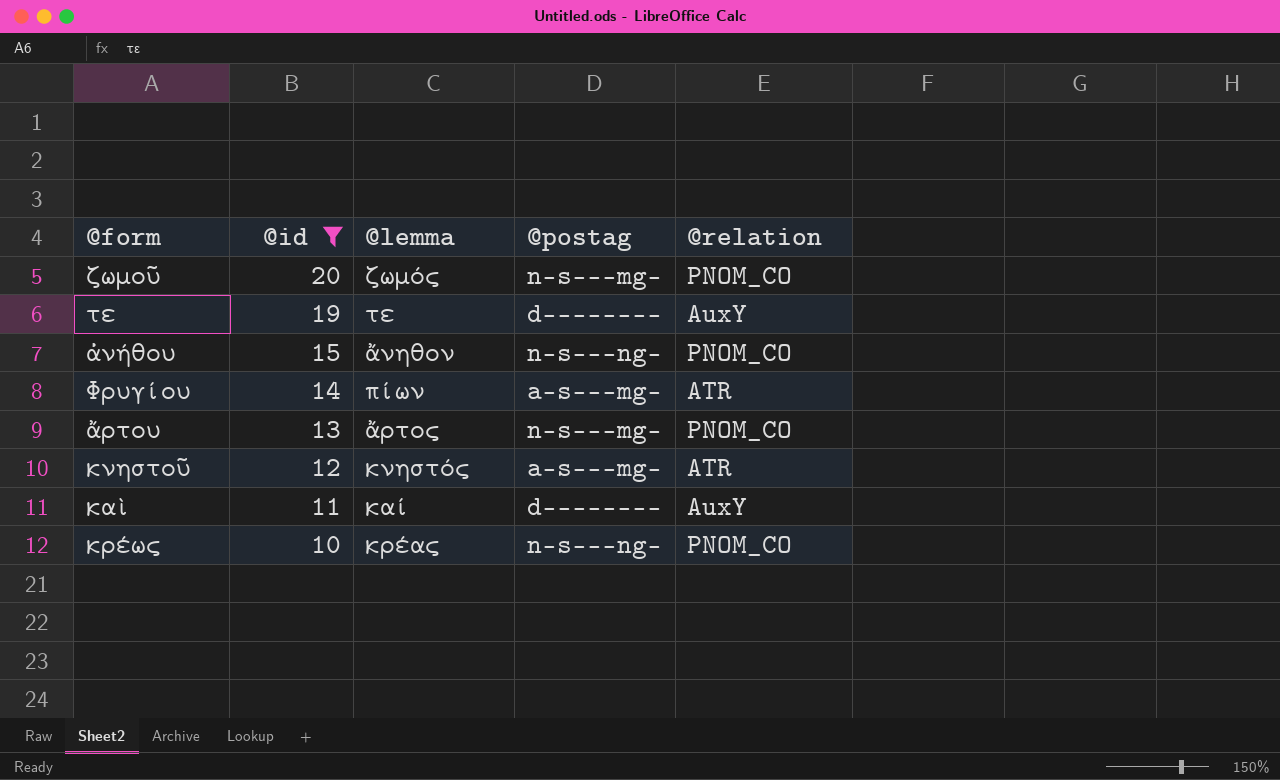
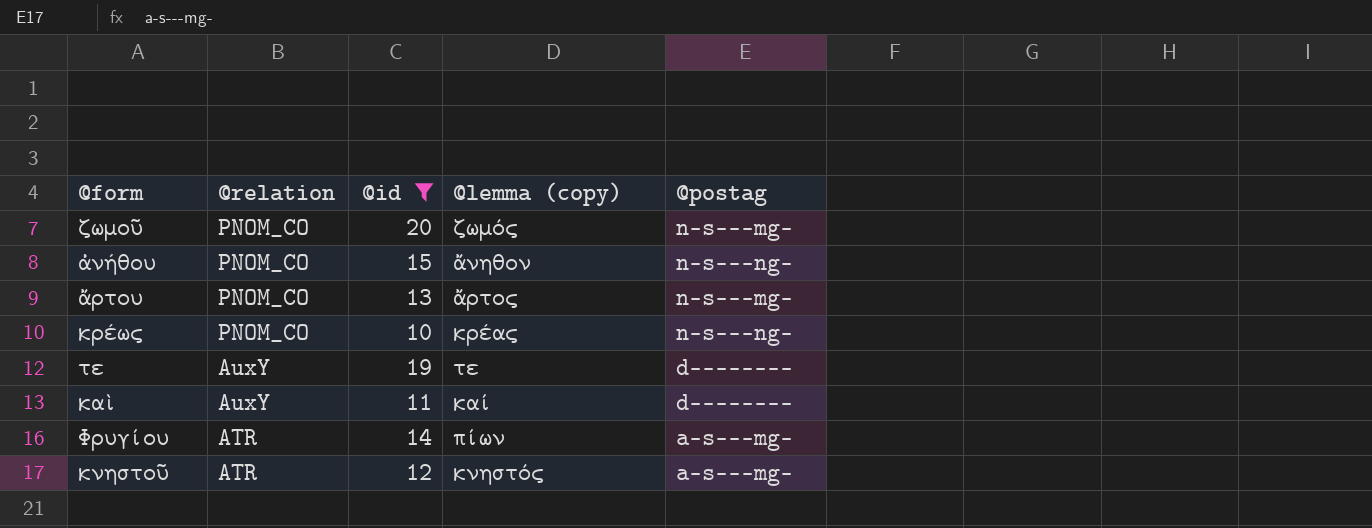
row order: @id descending -> @relation descending
column @relation | position: 5 -> 2
column name: @lemma -> @lemma (copy)

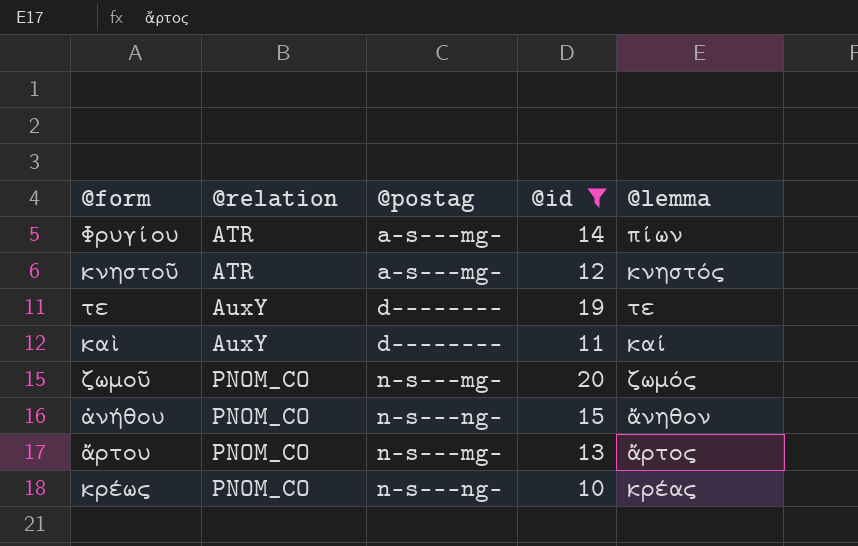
row order: @relation descending -> @relation ascending
column @postag | position: 5 -> 3
column name: @lemma (copy) -> @lemma

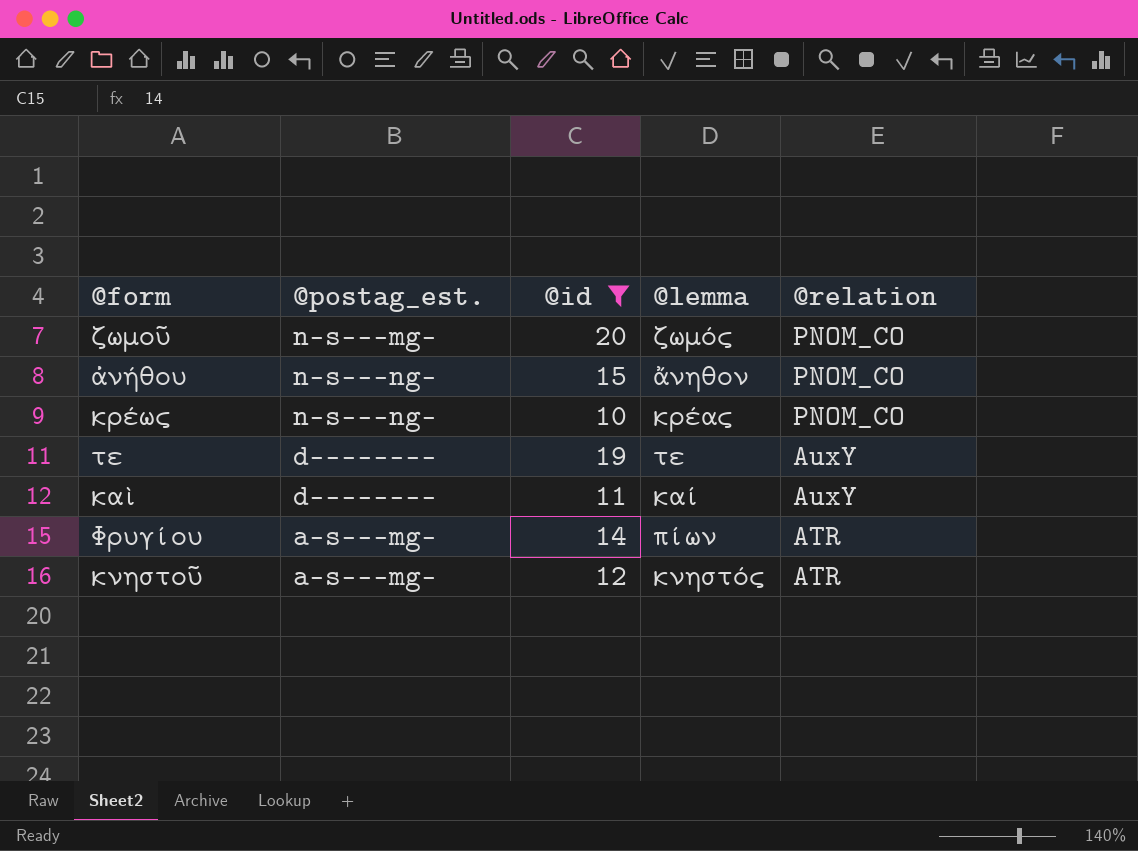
row order: @relation ascending -> @relation descending
column name: @postag -> @postag_est.
column @relation | position: 2 -> 5
row ἄρτου: PNOM_CO | n-s---mg- | 13 | ἄρτος -> none

